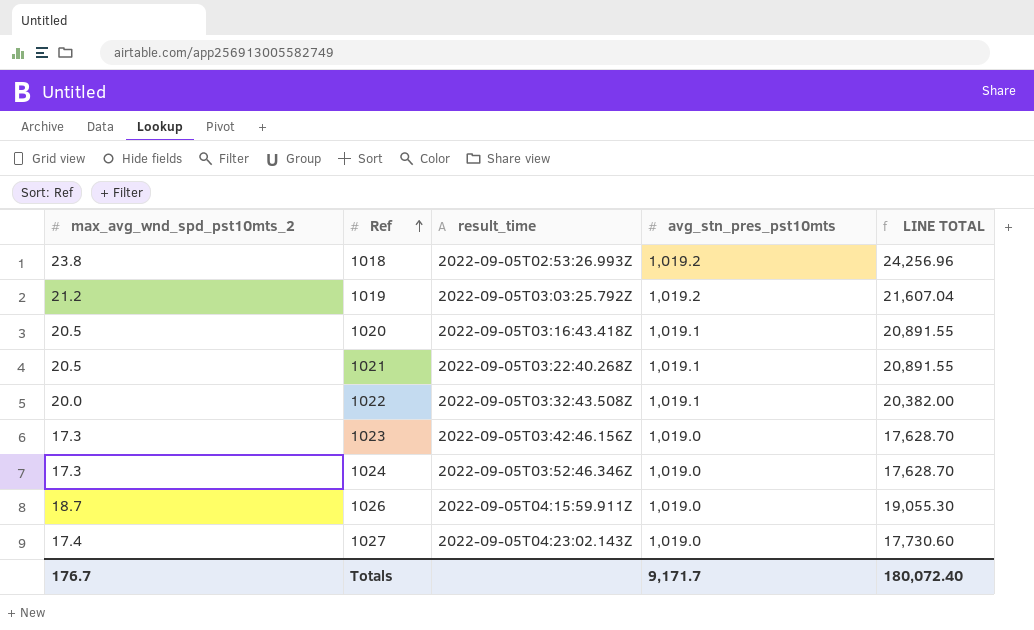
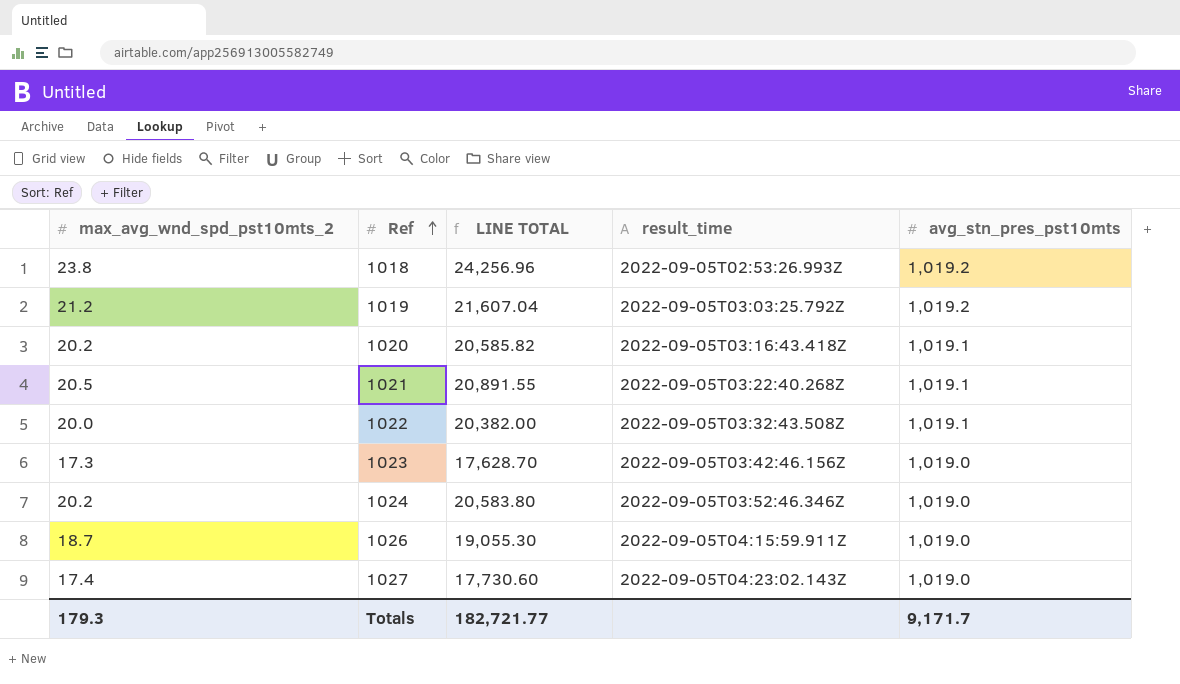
column LINE TOTAL | position: 5 -> 3
1020 | max_avg_wnd_spd_pst10mts_2: 20.5 -> 20.2
1020 | LINE TOTAL: 20,891.55 -> 20,585.82
1024 | max_avg_wnd_spd_pst10mts_2: 17.3 -> 20.2
1024 | LINE TOTAL: 17,628.70 -> 20,583.80
Totals | max_avg_wnd_spd_pst10mts_2: 176.7 -> 179.3
Totals | LINE TOTAL: 180,072.40 -> 182,721.77

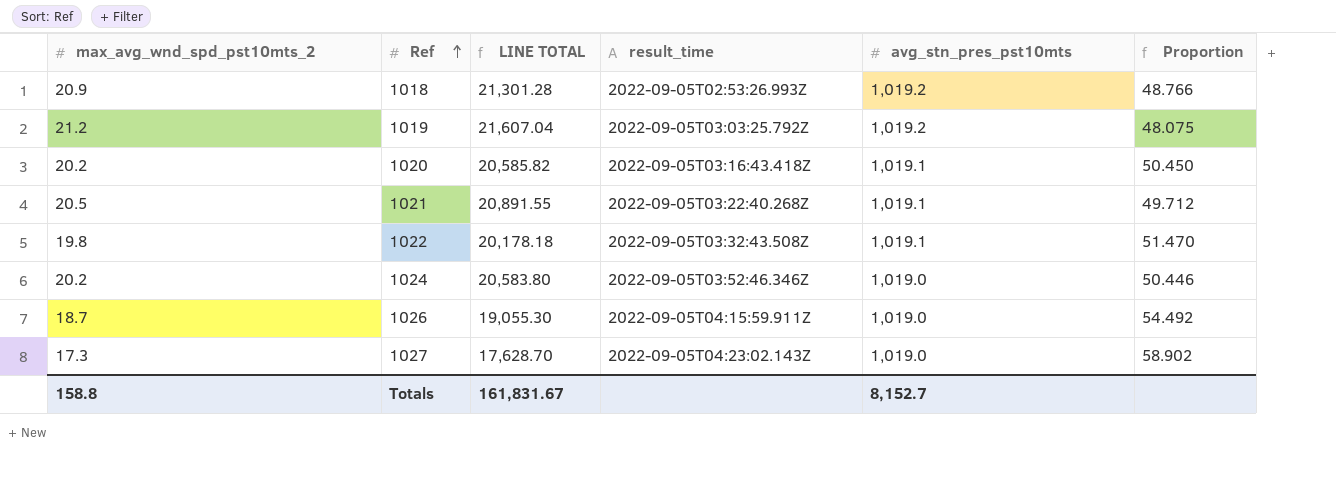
column Proportion | formula: none -> [avg_stn_pres_pst10mts] / [max_avg_wnd_spd_pst10mts_2]
row 1023: 17.3 | 17,628.70 | 2022-09-05T03:42:46.156Z | 1,019.0 -> none
1018 | max_avg_wnd_spd_pst10mts_2: 23.8 -> 20.9
1018 | LINE TOTAL: 24,256.96 -> 21,301.28
1022 | max_avg_wnd_spd_pst10mts_2: 20.0 -> 19.8
1022 | LINE TOTAL: 20,382.00 -> 20,178.18
1027 | max_avg_wnd_spd_pst10mts_2: 17.4 -> 17.3
1027 | LINE TOTAL: 17,730.60 -> 17,628.70
Totals | max_avg_wnd_spd_pst10mts_2: 179.3 -> 158.8
Totals | LINE TOTAL: 182,721.77 -> 161,831.67
Totals | avg_stn_pres_pst10mts: 9,171.7 -> 8,152.7

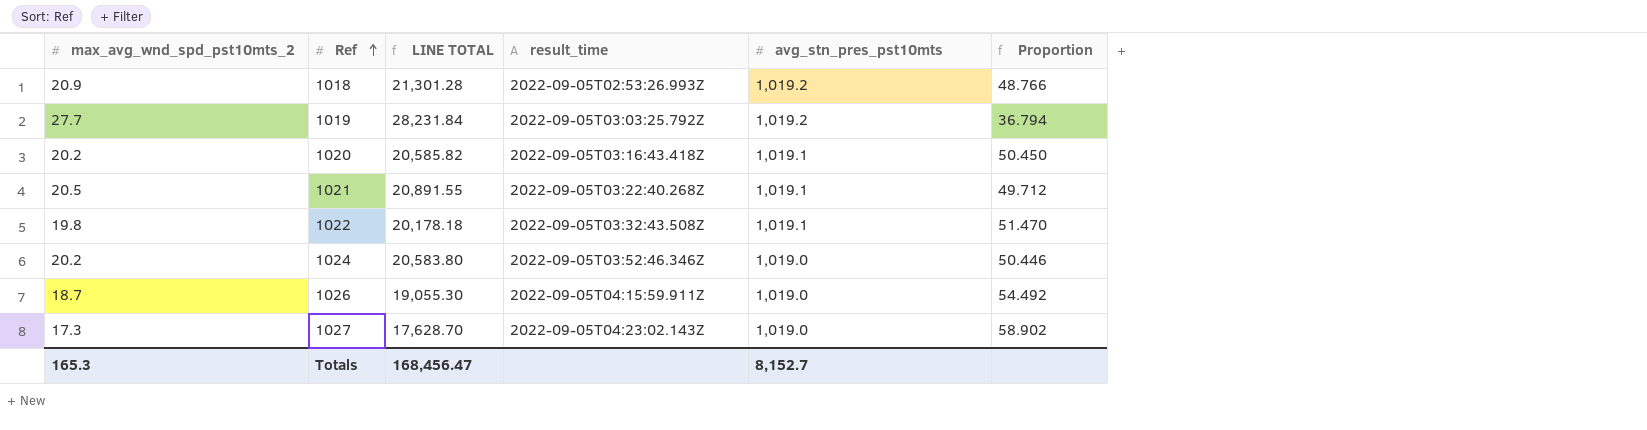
1019 | max_avg_wnd_spd_pst10mts_2: 21.2 -> 27.7
1019 | LINE TOTAL: 21,607.04 -> 28,231.84
1019 | Proportion: 48.075 -> 36.794
Totals | max_avg_wnd_spd_pst10mts_2: 158.8 -> 165.3
Totals | LINE TOTAL: 161,831.67 -> 168,456.47

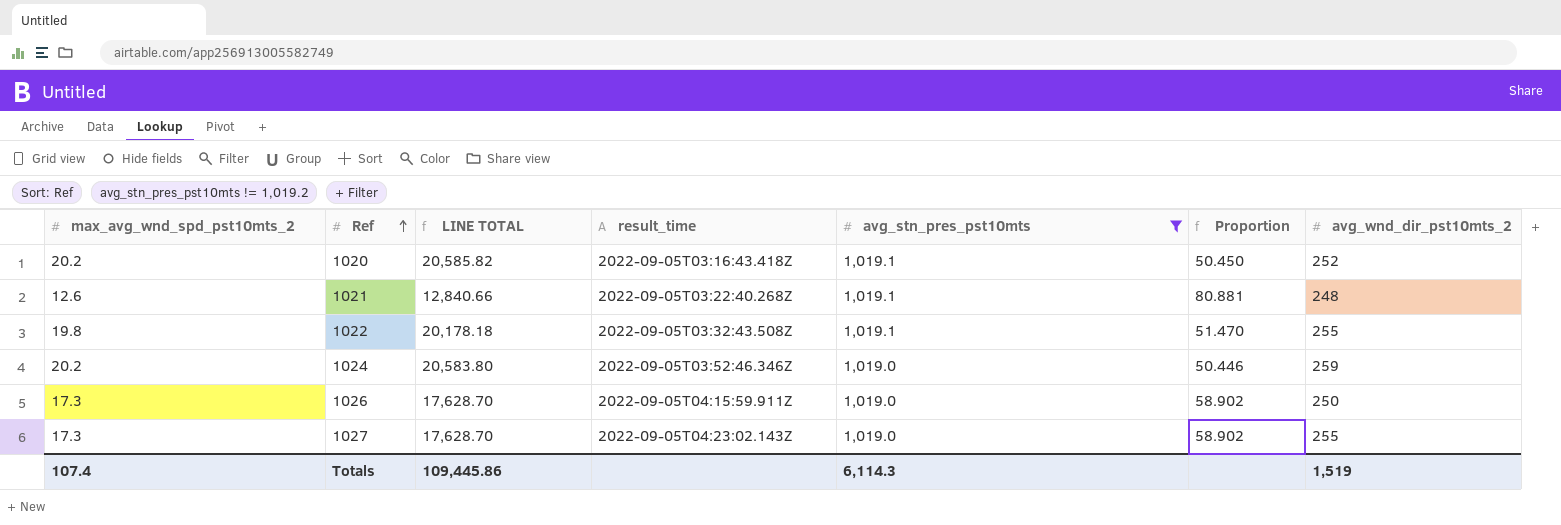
filter: none -> avg_stn_pres_pst10mts != 1,019.2
column avg_wnd_dir_pst10mts_2 | position: none -> 7
1021 | max_avg_wnd_spd_pst10mts_2: 20.5 -> 12.6
1021 | LINE TOTAL: 20,891.55 -> 12,840.66
1021 | Proportion: 49.712 -> 80.881
1026 | max_avg_wnd_spd_pst10mts_2: 18.7 -> 17.3
1026 | LINE TOTAL: 19,055.30 -> 17,628.70
1026 | Proportion: 54.492 -> 58.902
Totals | max_avg_wnd_spd_pst10mts_2: 165.3 -> 107.4
Totals | LINE TOTAL: 168,456.47 -> 109,445.86
Totals | avg_stn_pres_pst10mts: 8,152.7 -> 6,114.3

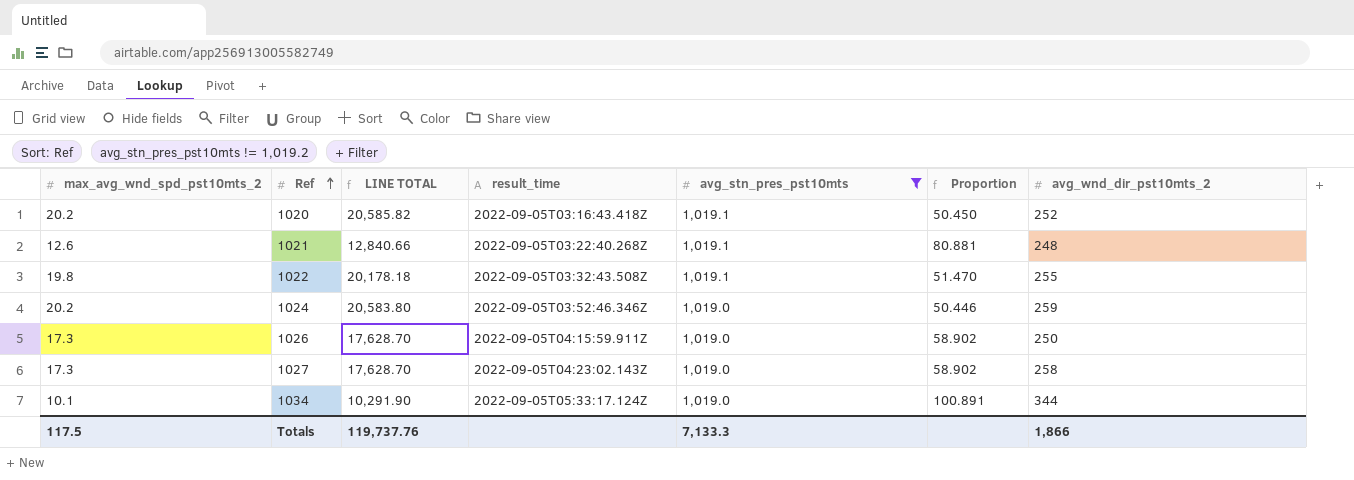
1027 | avg_wnd_dir_pst10mts_2: 255 -> 258
row 1034: none -> 10.1 | 10,291.90 | 2022-09-05T05:33:17.124Z | 1,019.0 | 100.891 | 344
Totals | max_avg_wnd_spd_pst10mts_2: 107.4 -> 117.5
Totals | LINE TOTAL: 109,445.86 -> 119,737.76
Totals | avg_stn_pres_pst10mts: 6,114.3 -> 7,133.3
Totals | avg_wnd_dir_pst10mts_2: 1,519 -> 1,866

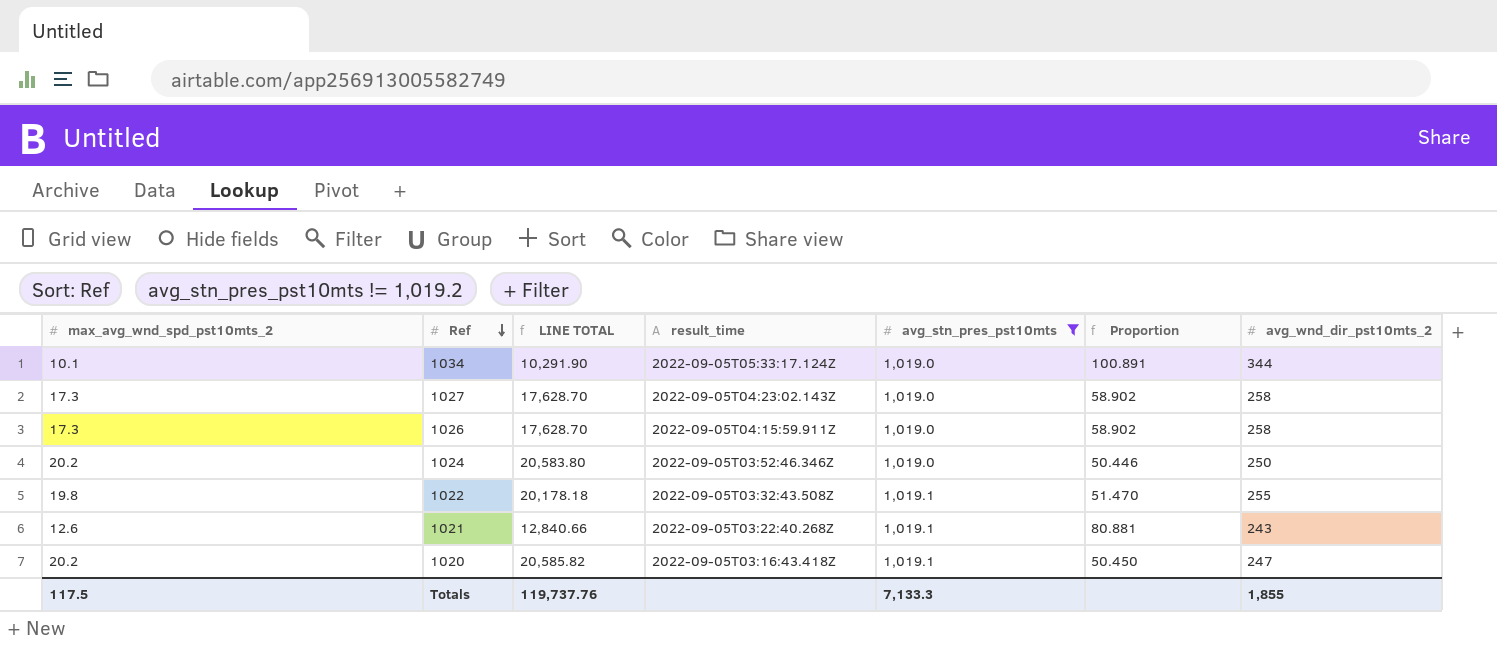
row order: Ref ascending -> Ref descending
1026 | avg_wnd_dir_pst10mts_2: 250 -> 258
1024 | avg_wnd_dir_pst10mts_2: 259 -> 250
1021 | avg_wnd_dir_pst10mts_2: 248 -> 243
1020 | avg_wnd_dir_pst10mts_2: 252 -> 247
Totals | avg_wnd_dir_pst10mts_2: 1,866 -> 1,855

